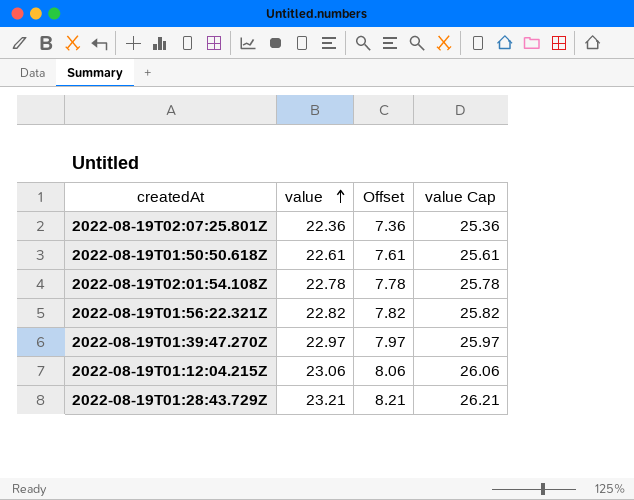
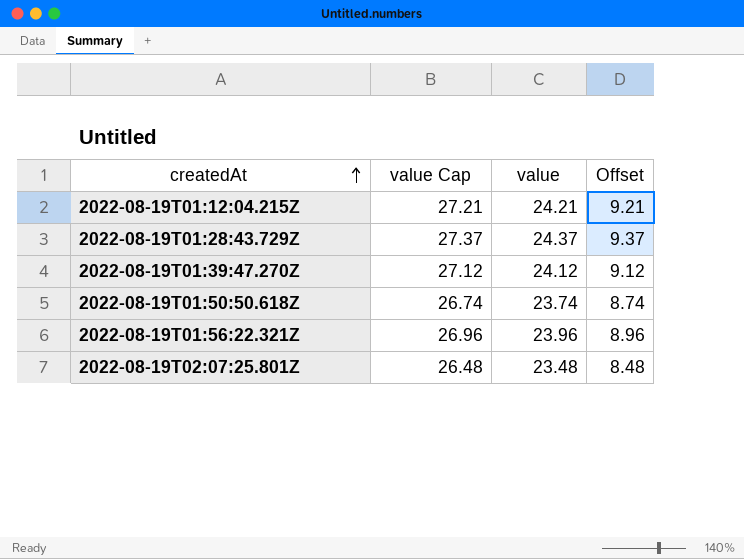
row order: value ascending -> createdAt ascending
column value Cap | position: 4 -> 2
row 2022-08-19T02:01:54.108Z: 22.78 | 7.78 | 25.78 -> none
2022-08-19T01:12:04.215Z | value Cap: 26.06 -> 27.21
2022-08-19T01:12:04.215Z | value: 23.06 -> 24.21
2022-08-19T01:12:04.215Z | Offset: 8.06 -> 9.21
2022-08-19T01:28:43.729Z | value Cap: 26.21 -> 27.37
2022-08-19T01:28:43.729Z | value: 23.21 -> 24.37
2022-08-19T01:28:43.729Z | Offset: 8.21 -> 9.37
2022-08-19T01:39:47.270Z | value Cap: 25.97 -> 27.12
2022-08-19T01:39:47.270Z | value: 22.97 -> 24.12
2022-08-19T01:39:47.270Z | Offset: 7.97 -> 9.12
2022-08-19T01:50:50.618Z | value Cap: 25.61 -> 26.74
2022-08-19T01:50:50.618Z | value: 22.61 -> 23.74
2022-08-19T01:50:50.618Z | Offset: 7.61 -> 8.74
2022-08-19T01:56:22.321Z | value Cap: 25.82 -> 26.96
2022-08-19T01:56:22.321Z | value: 22.82 -> 23.96
2022-08-19T01:56:22.321Z | Offset: 7.82 -> 8.96
2022-08-19T02:07:25.801Z | value Cap: 25.36 -> 26.48
2022-08-19T02:07:25.801Z | value: 22.36 -> 23.48
2022-08-19T02:07:25.801Z | Offset: 7.36 -> 8.48

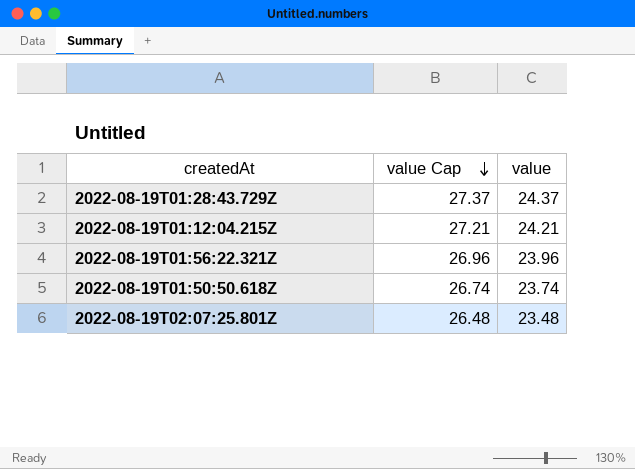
row order: createdAt ascending -> value Cap descending
column Offset | formula: [value] - 15 -> none
row 2022-08-19T01:39:47.270Z: 27.12 | 24.12 | 9.12 -> none

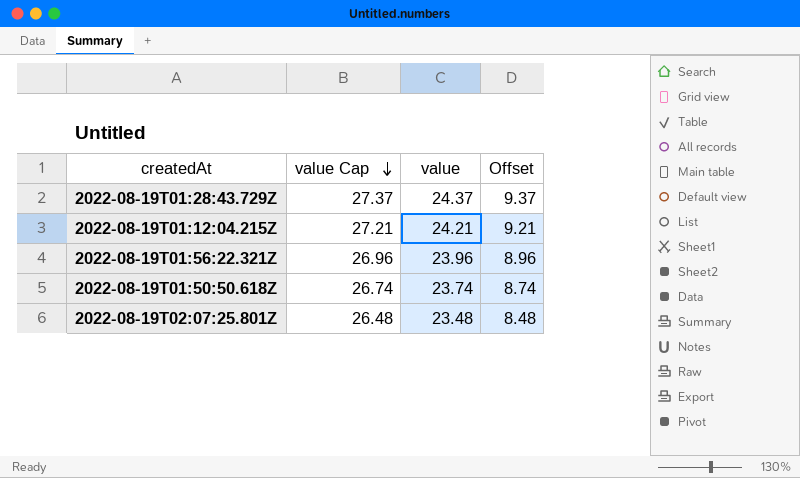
column Offset | formula: none -> [value] - 15

